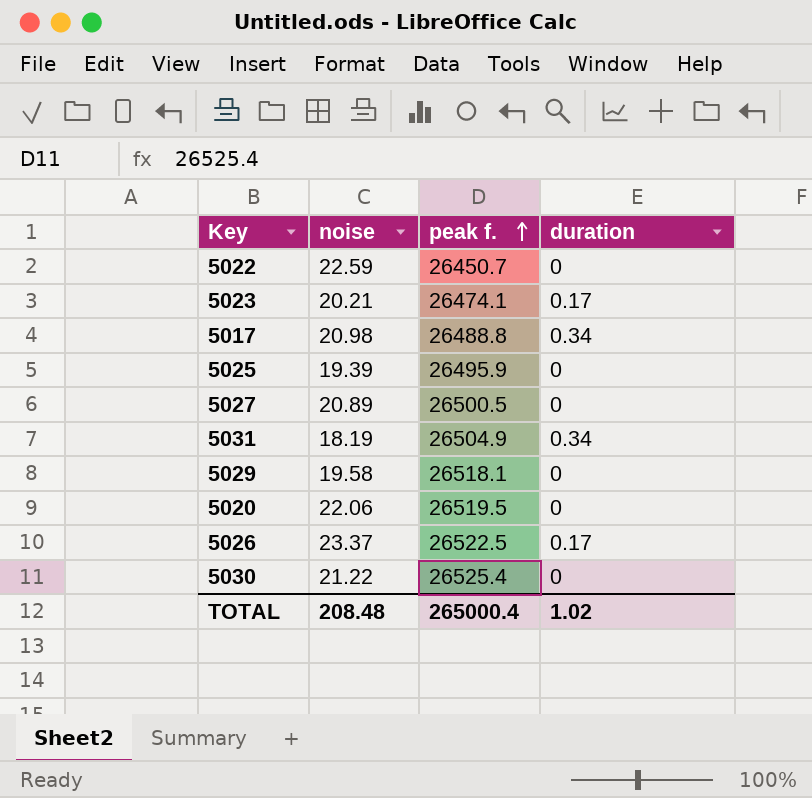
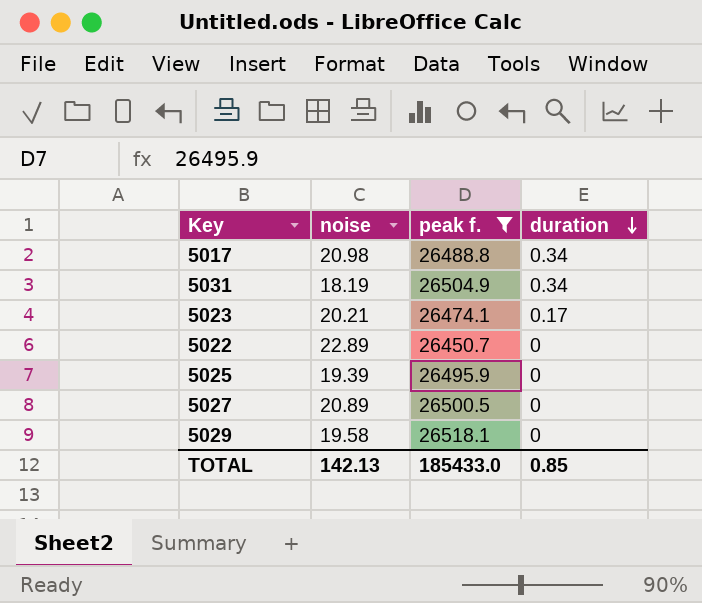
filter: none -> peak f. <= 26518.1
row order: peak f. ascending -> duration descending
5022 | noise: 22.59 -> 22.89
TOTAL | noise: 208.48 -> 142.13
TOTAL | peak f.: 265000.4 -> 185433.0
TOTAL | duration: 1.02 -> 0.85

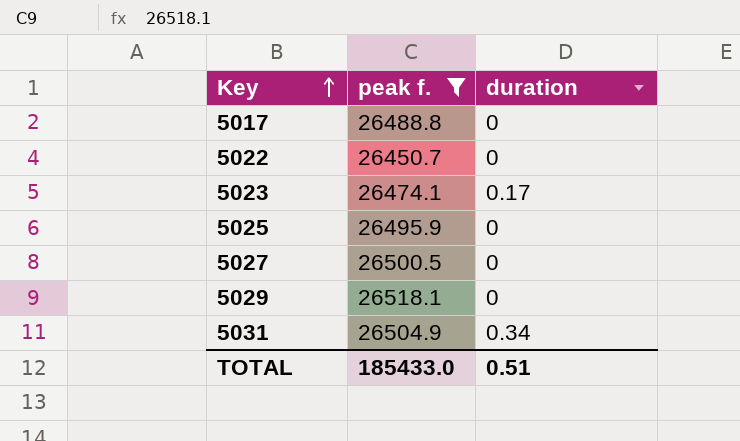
row order: duration descending -> Key ascending
column noise | position: 2 -> none
5017 | duration: 0.34 -> 0
TOTAL | duration: 0.85 -> 0.51

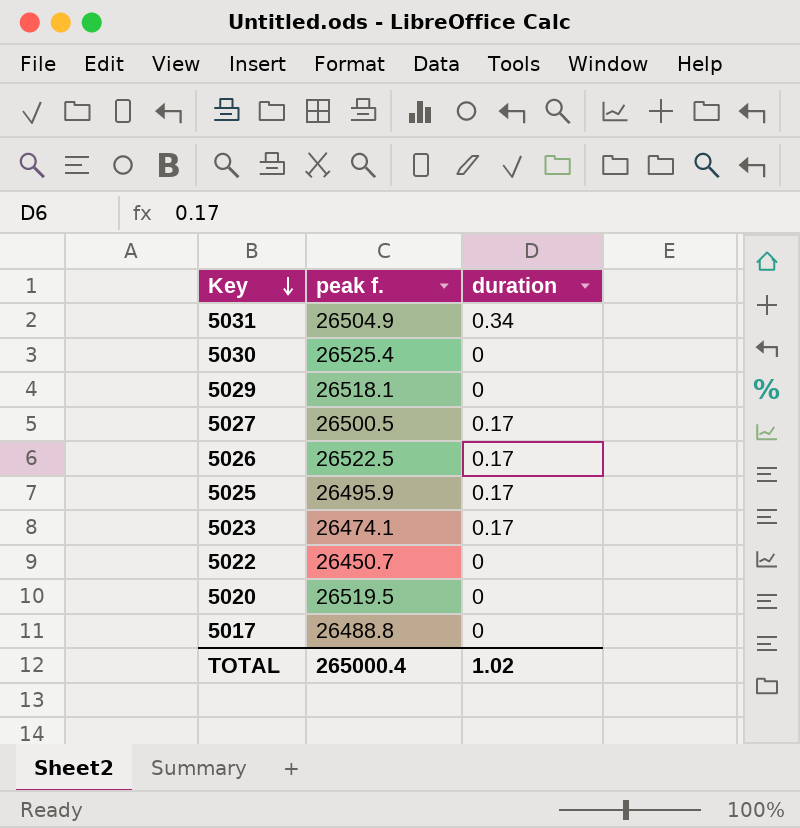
filter: peak f. <= 26518.1 -> none
row order: Key ascending -> Key descending
5027 | duration: 0 -> 0.17
5025 | duration: 0 -> 0.17
TOTAL | peak f.: 185433.0 -> 265000.4
TOTAL | duration: 0.51 -> 1.02

